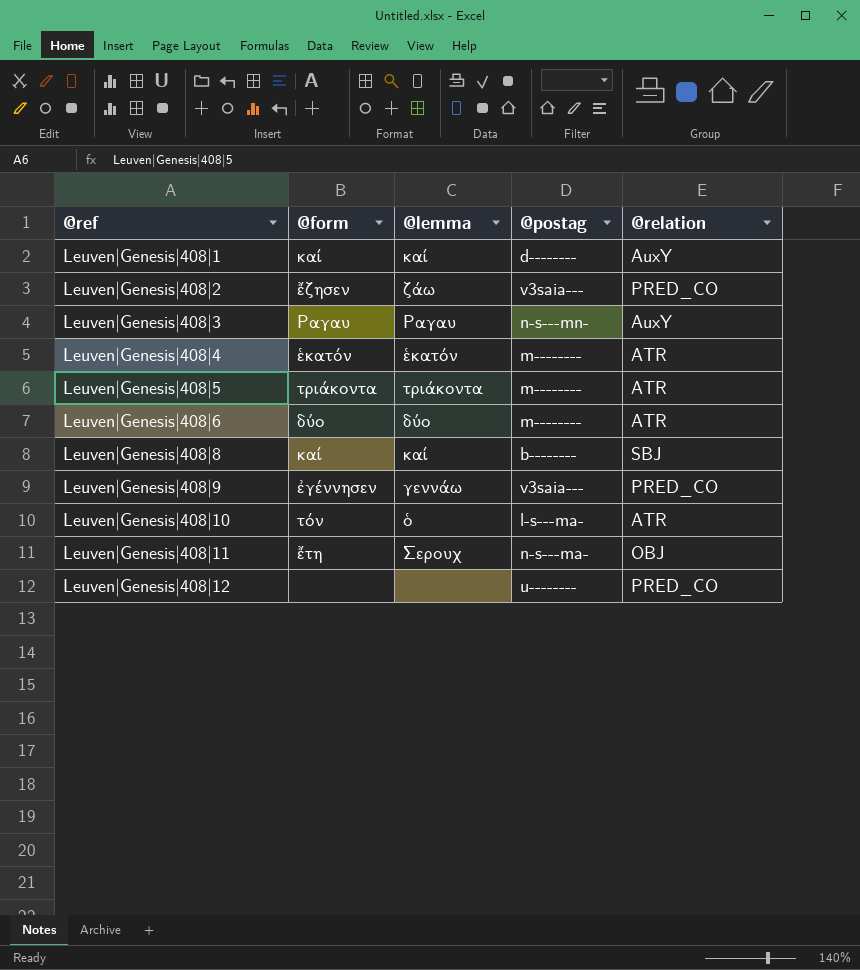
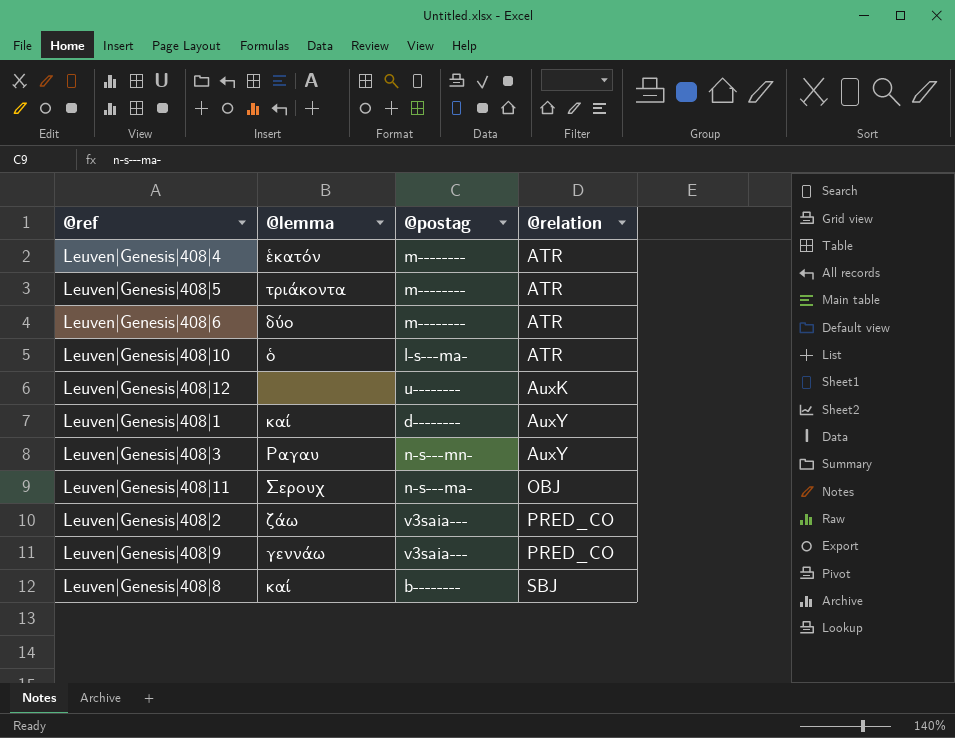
row order: @ref ascending -> @relation ascending
column @form | position: 2 -> none
Leuven|Genesis|408|12 | @relation: PRED_CO -> AuxK

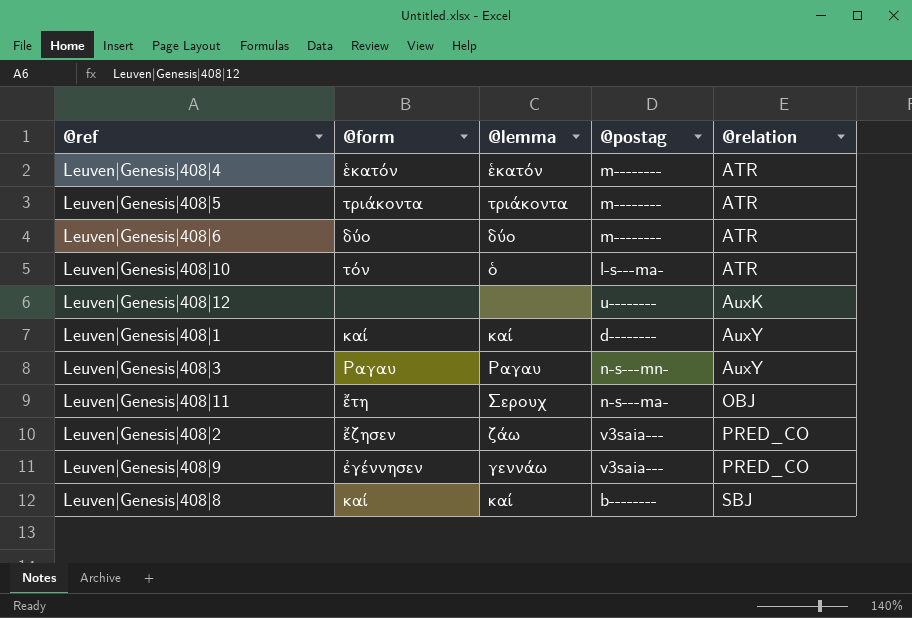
column @form | position: none -> 2

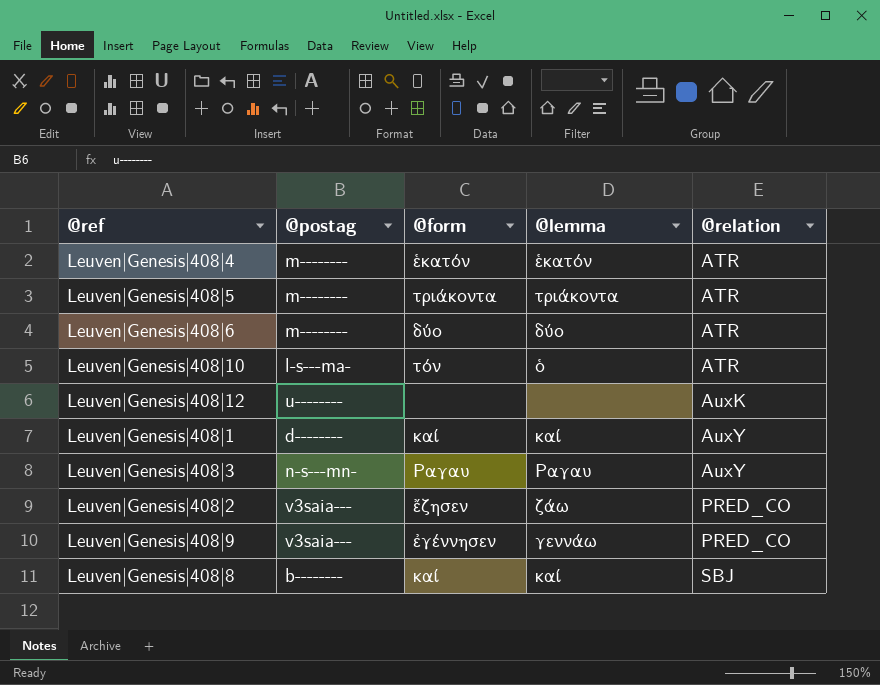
column @postag | position: 4 -> 2
row Leuven|Genesis|408|11: ἔτη | Σερουχ | n-s---ma- | OBJ -> none

